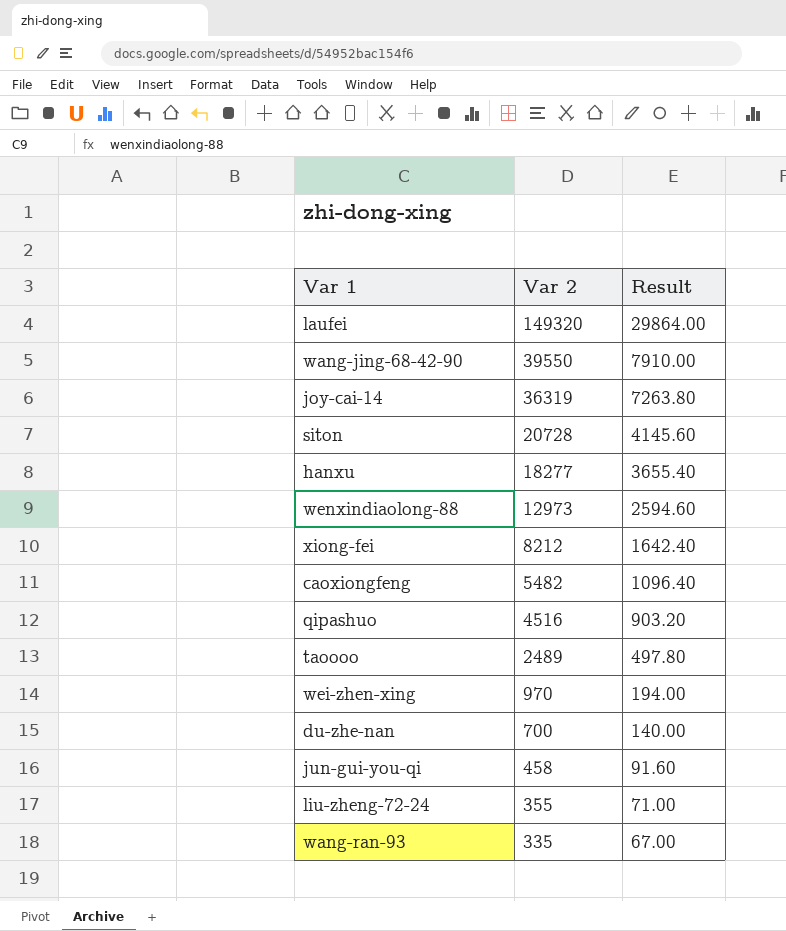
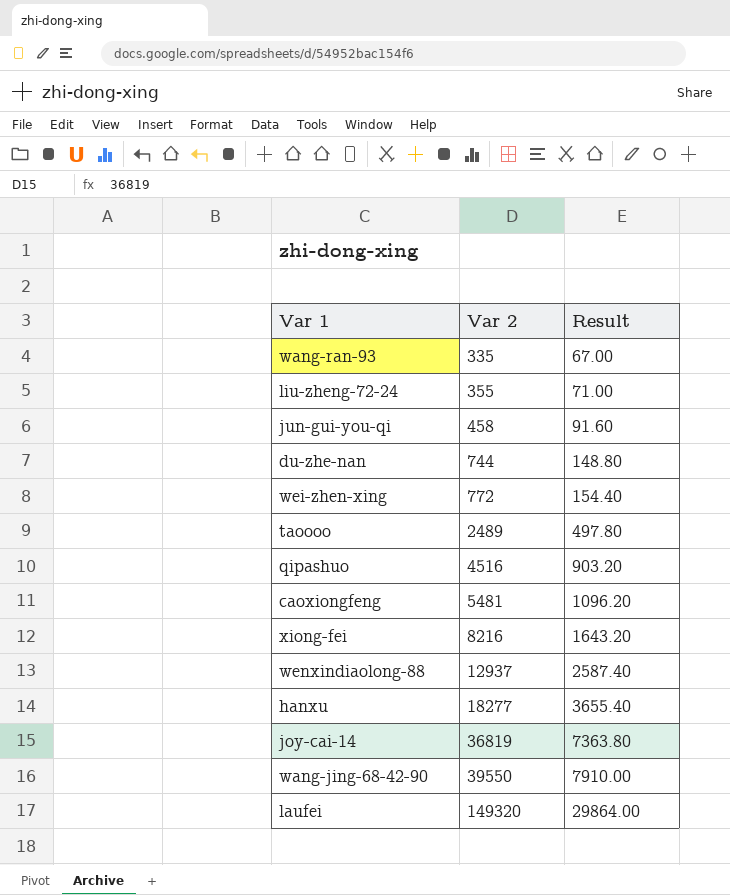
row order: Var 2 descending -> Var 2 ascending
row siton: 20728 | 4145.60 -> none
du-zhe-nan | Var 2: 700 -> 744
du-zhe-nan | Result: 140.00 -> 148.80
wei-zhen-xing | Var 2: 970 -> 772
wei-zhen-xing | Result: 194.00 -> 154.40
caoxiongfeng | Var 2: 5482 -> 5481
caoxiongfeng | Result: 1096.40 -> 1096.20
xiong-fei | Var 2: 8212 -> 8216
xiong-fei | Result: 1642.40 -> 1643.20
wenxindiaolong-88 | Var 2: 12973 -> 12937
wenxindiaolong-88 | Result: 2594.60 -> 2587.40
joy-cai-14 | Var 2: 36319 -> 36819
joy-cai-14 | Result: 7263.80 -> 7363.80

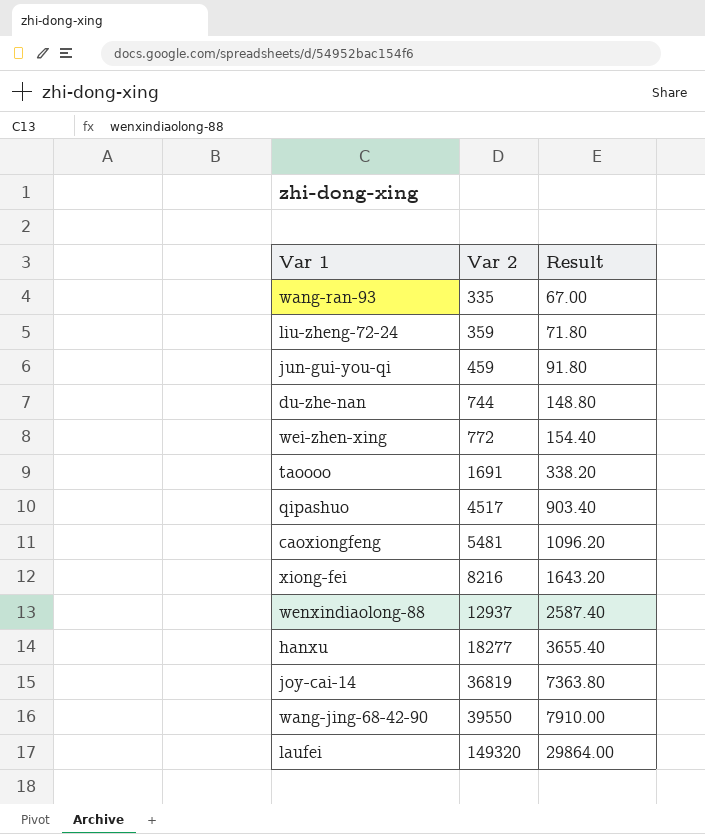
liu-zheng-72-24 | Var 2: 355 -> 359
liu-zheng-72-24 | Result: 71.00 -> 71.80
jun-gui-you-qi | Var 2: 458 -> 459
jun-gui-you-qi | Result: 91.60 -> 91.80
taoooo | Var 2: 2489 -> 1691
taoooo | Result: 497.80 -> 338.20
qipashuo | Var 2: 4516 -> 4517
qipashuo | Result: 903.20 -> 903.40

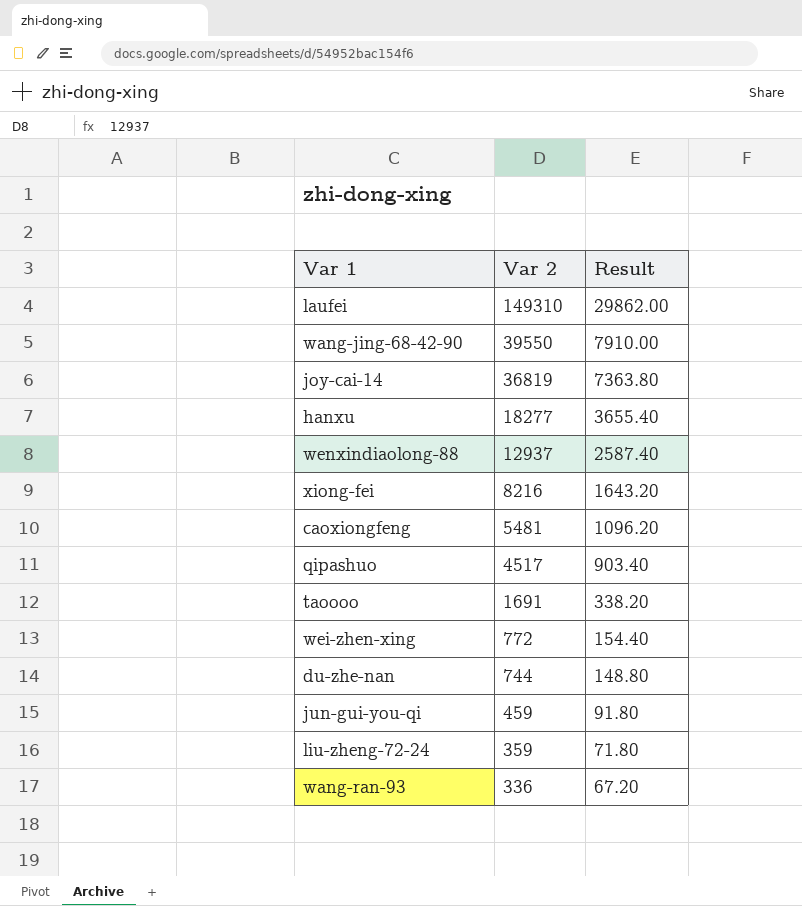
row order: Var 2 ascending -> Var 2 descending
laufei | Var 2: 149320 -> 149310
laufei | Result: 29864.00 -> 29862.00
wang-ran-93 | Var 2: 335 -> 336
wang-ran-93 | Result: 67.00 -> 67.20

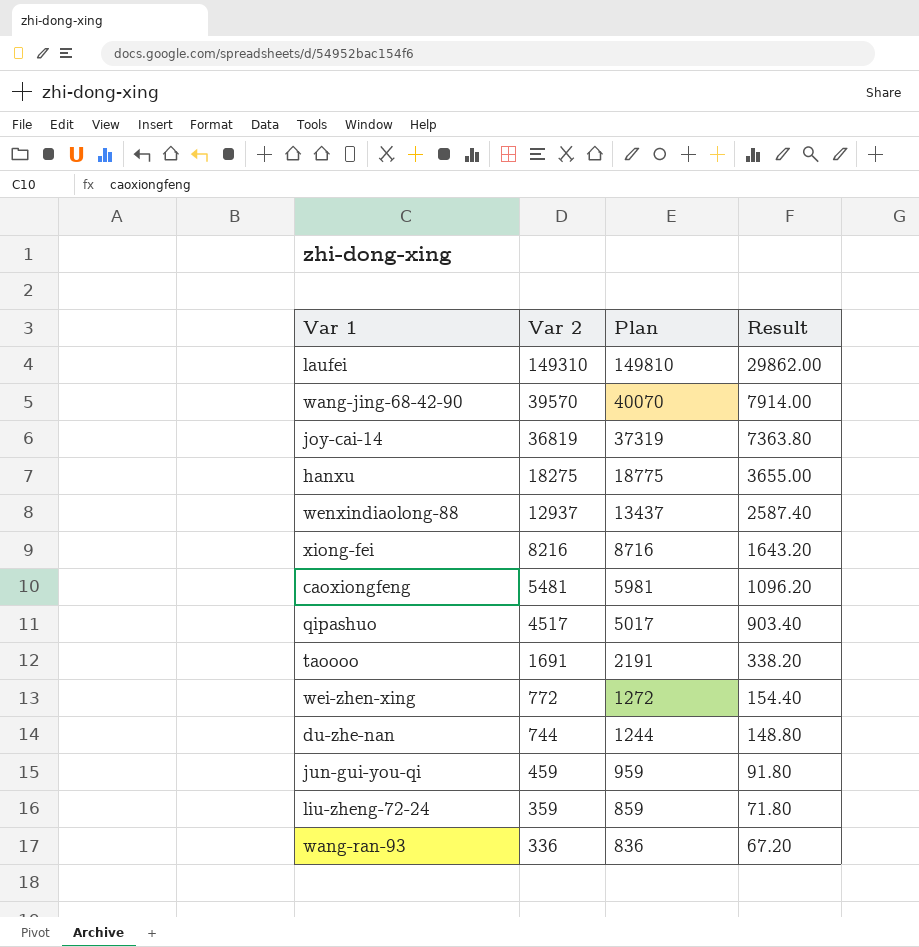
column Plan | formula: none -> [Var 2] + 500
wang-jing-68-42-90 | Var 2: 39550 -> 39570
wang-jing-68-42-90 | Result: 7910.00 -> 7914.00
hanxu | Var 2: 18277 -> 18275
hanxu | Result: 3655.40 -> 3655.00

